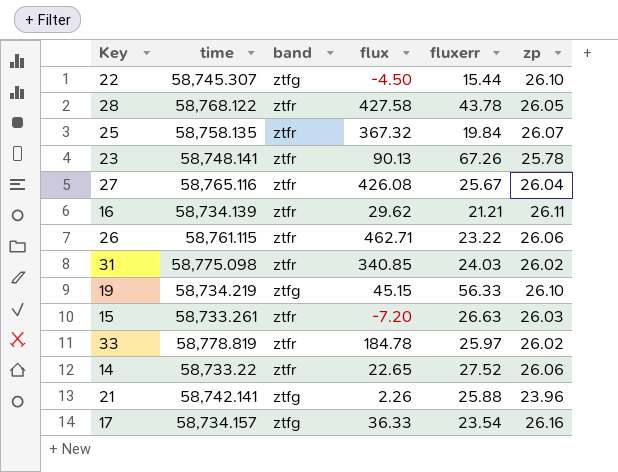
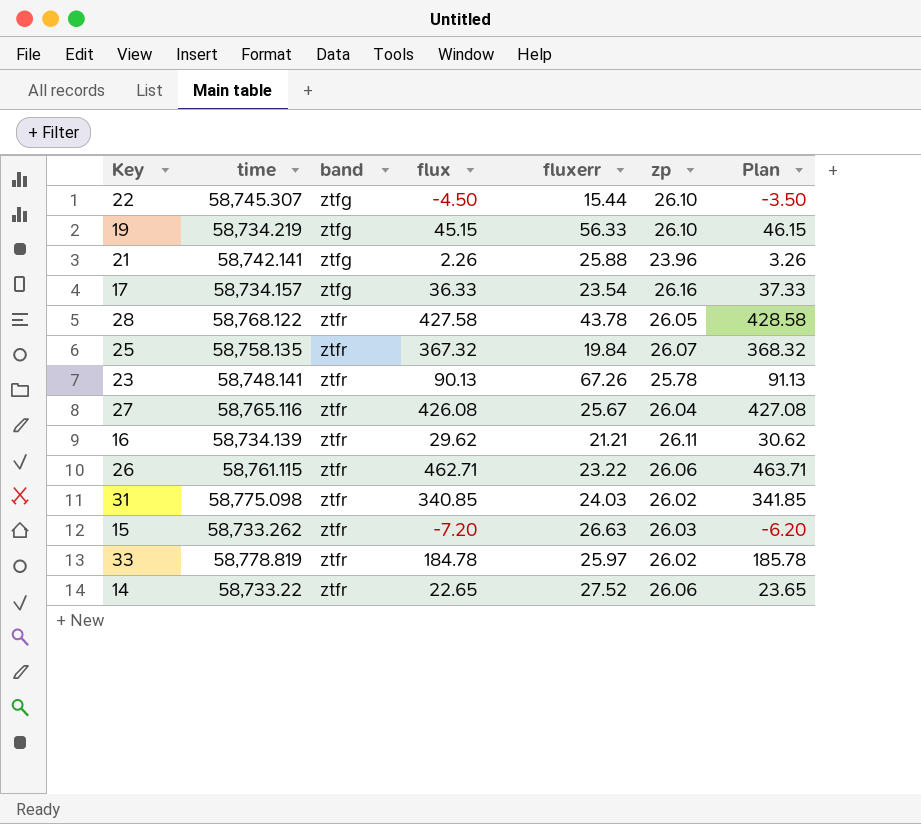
row order: none -> band ascending
column Plan | formula: none -> [flux] + 1
15 | time: 58,733.261 -> 58,733.262

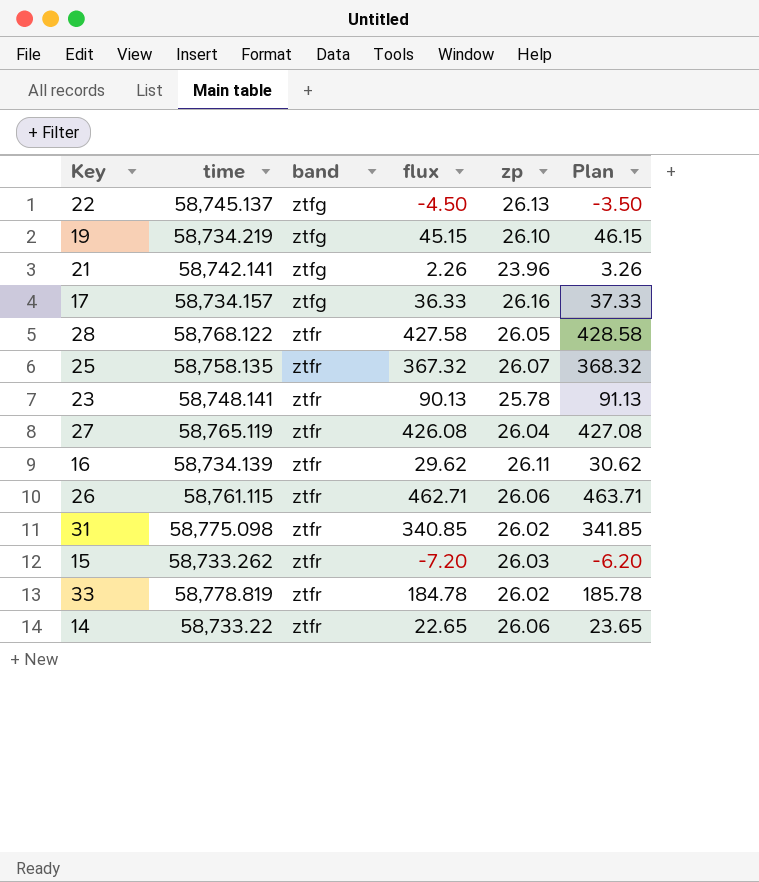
column fluxerr | position: 5 -> none
22 | time: 58,745.307 -> 58,745.137
22 | zp: 26.10 -> 26.13
27 | time: 58,765.116 -> 58,765.119

